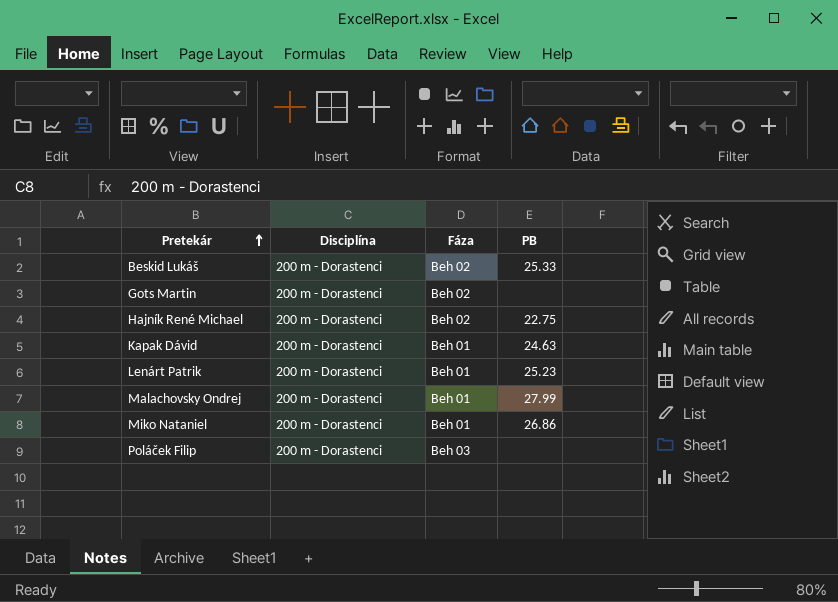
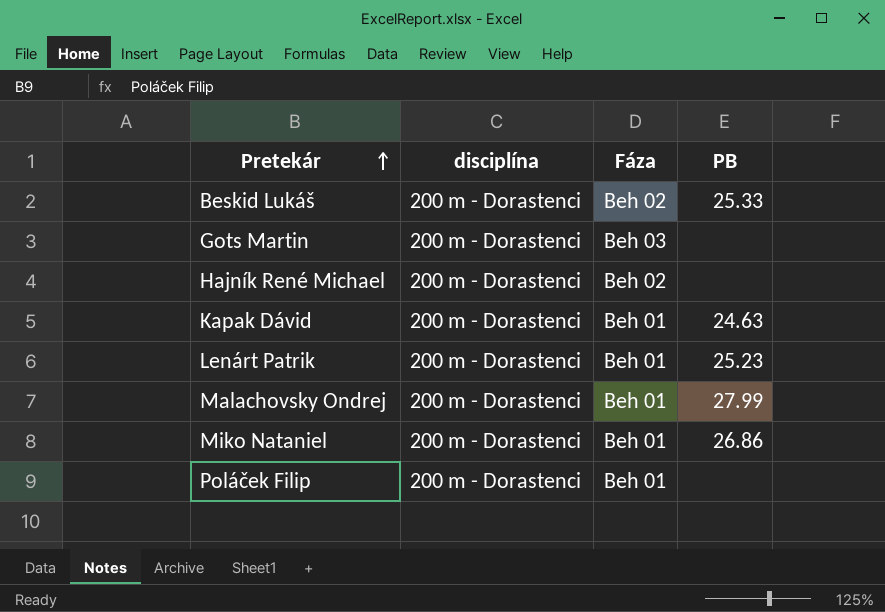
column name: Disciplína -> disciplína
Gots Martin | Fáza: Beh 02 -> Beh 03
Hajník René Michael | PB: 22.75 -> none
Poláček Filip | Fáza: Beh 03 -> Beh 01

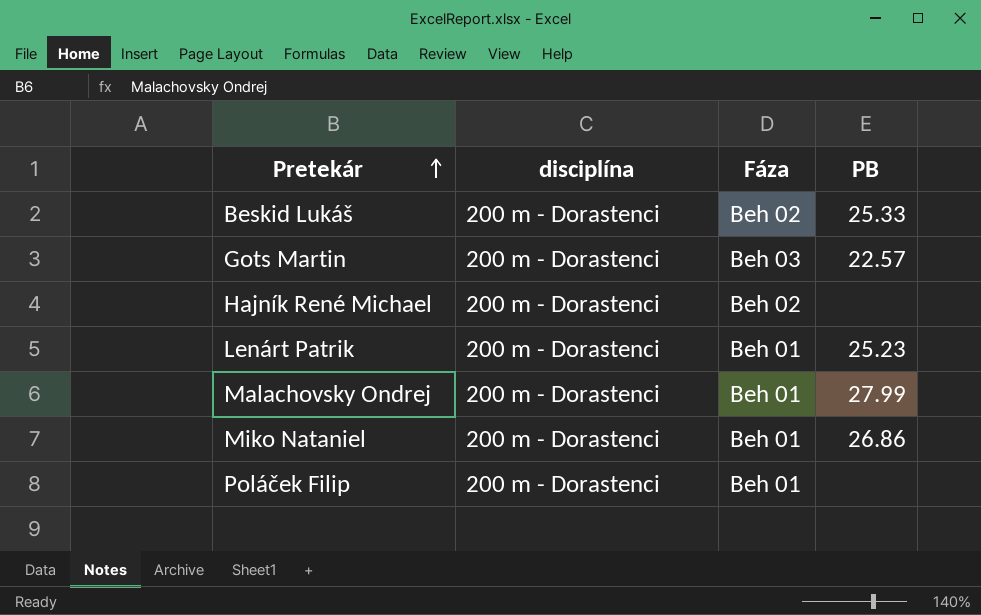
row Kapak Dávid: 200 m - Dorastenci | Beh 01 | 24.63 -> none
Gots Martin | PB: none -> 22.57

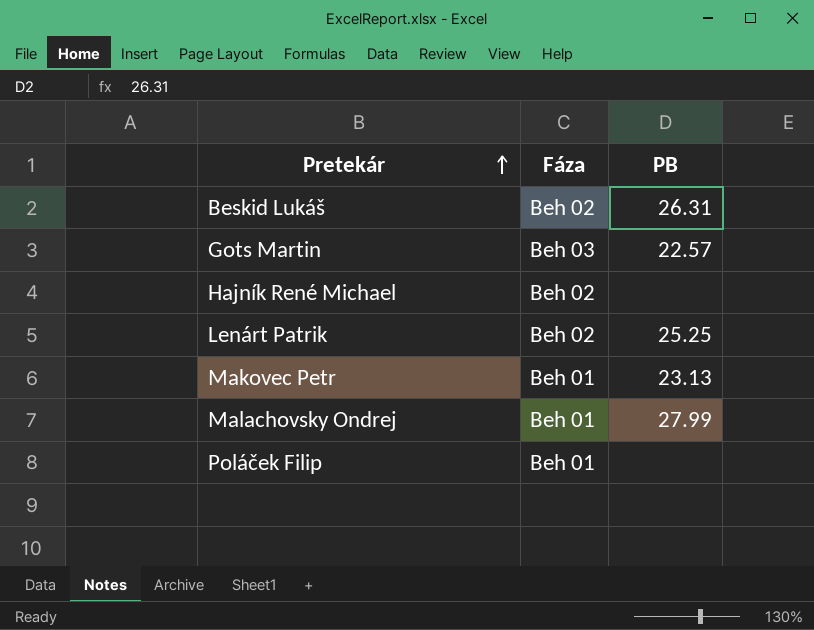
column disciplína | position: 2 -> none
row Miko Nataniel: 200 m - Dorastenci | Beh 01 | 26.86 -> none
Beskid Lukáš | PB: 25.33 -> 26.31
Lenárt Patrik | Fáza: Beh 01 -> Beh 02
Lenárt Patrik | PB: 25.23 -> 25.25
row Makovec Petr: none -> Beh 01 | 23.13

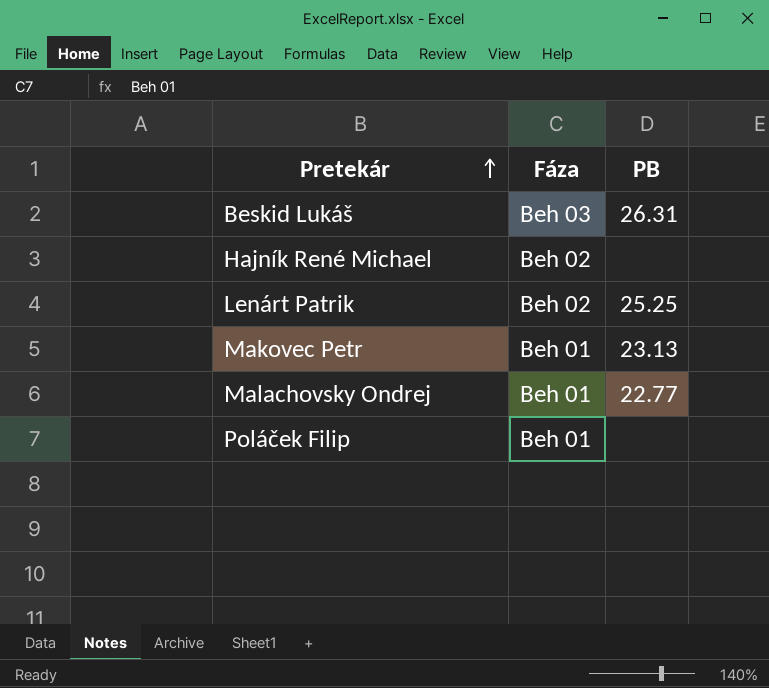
row Gots Martin: Beh 03 | 22.57 -> none
Beskid Lukáš | Fáza: Beh 02 -> Beh 03
Malachovsky Ondrej | PB: 27.99 -> 22.77

